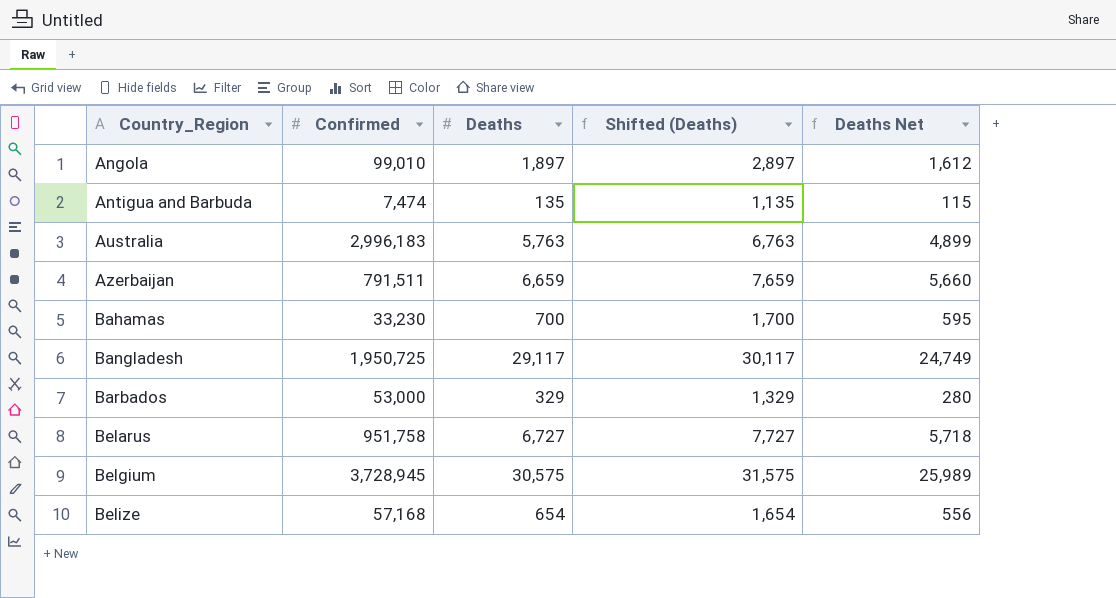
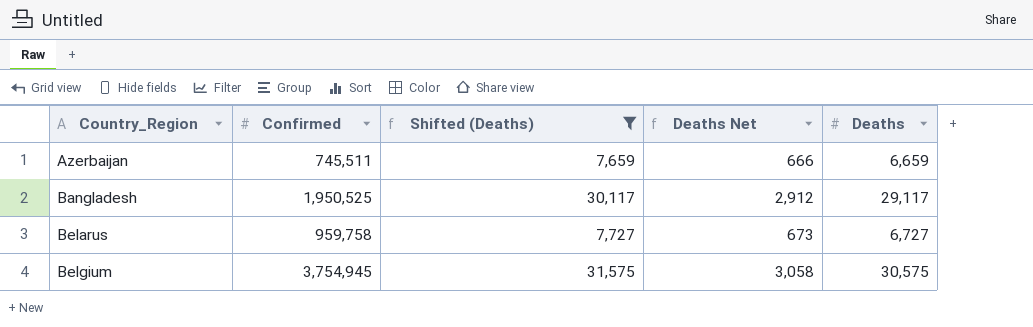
filter: none -> Shifted (Deaths) >= 7,659
column Deaths Net | formula: [Deaths] * 0.85 -> [Deaths] * 0.1
column Deaths | position: 3 -> 5
Azerbaijan | Confirmed: 791,511 -> 745,511
Bangladesh | Confirmed: 1,950,725 -> 1,950,525
Belarus | Confirmed: 951,758 -> 959,758
Belgium | Confirmed: 3,728,945 -> 3,754,945

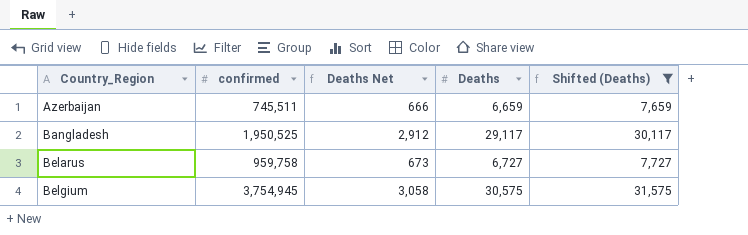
column name: Confirmed -> confirmed
column Shifted (Deaths) | position: 3 -> 5

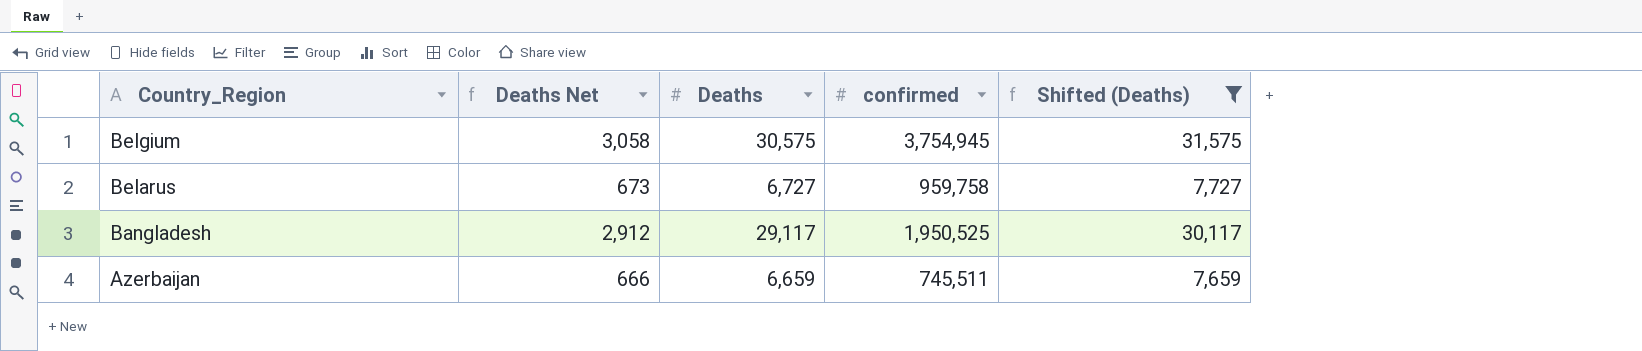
row order: Country_Region ascending -> Country_Region descending
column confirmed | position: 2 -> 4

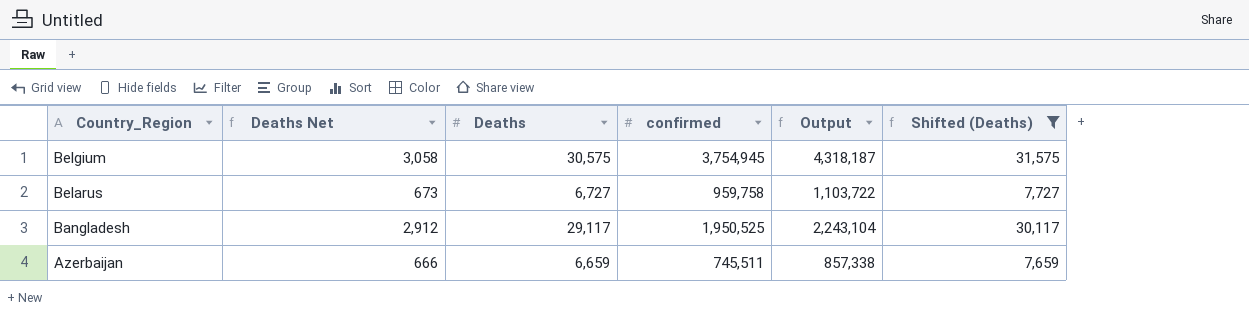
column Output | formula: none -> [confirmed] * 1.15

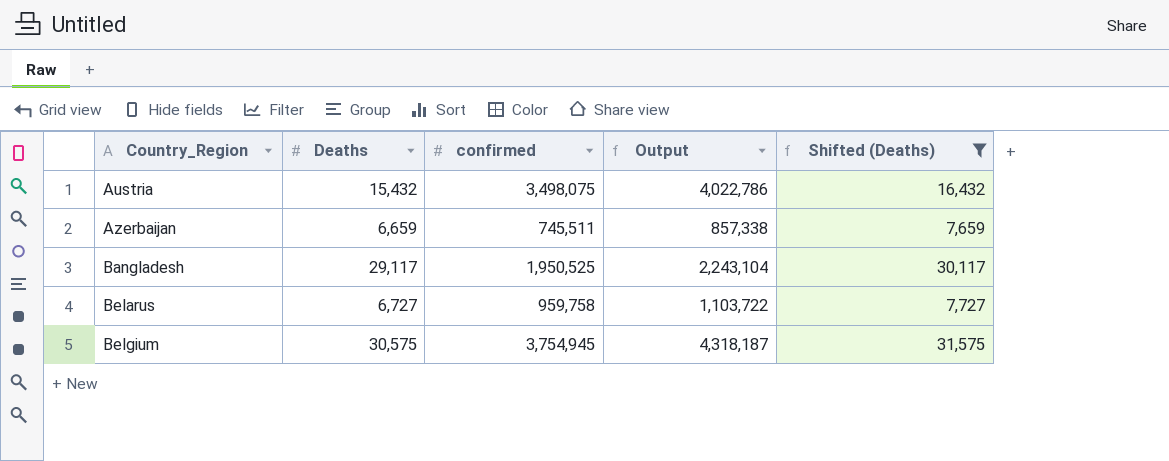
row order: Country_Region descending -> Country_Region ascending
column Deaths Net | formula: [Deaths] * 0.1 -> none
row Austria: none -> 15,432 | 3,498,075 | 4,022,786 | 16,432

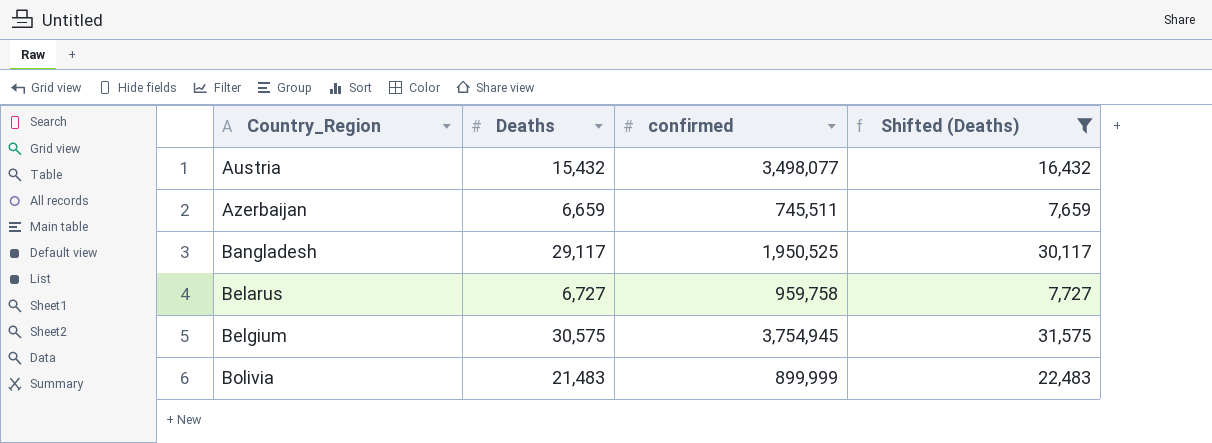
column Output | formula: [confirmed] * 1.15 -> none
Austria | confirmed: 3,498,075 -> 3,498,077
row Bolivia: none -> 21,483 | 899,999 | 22,483

